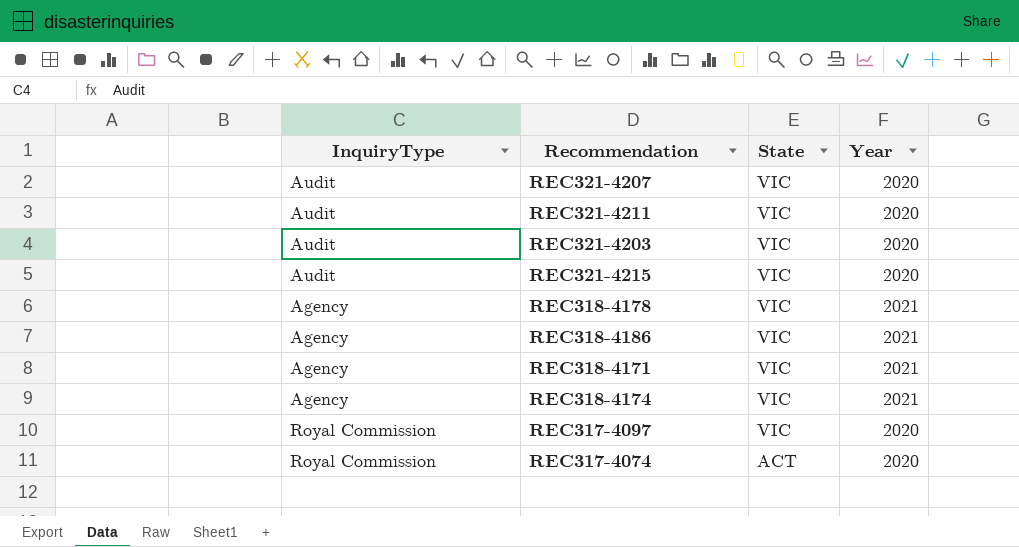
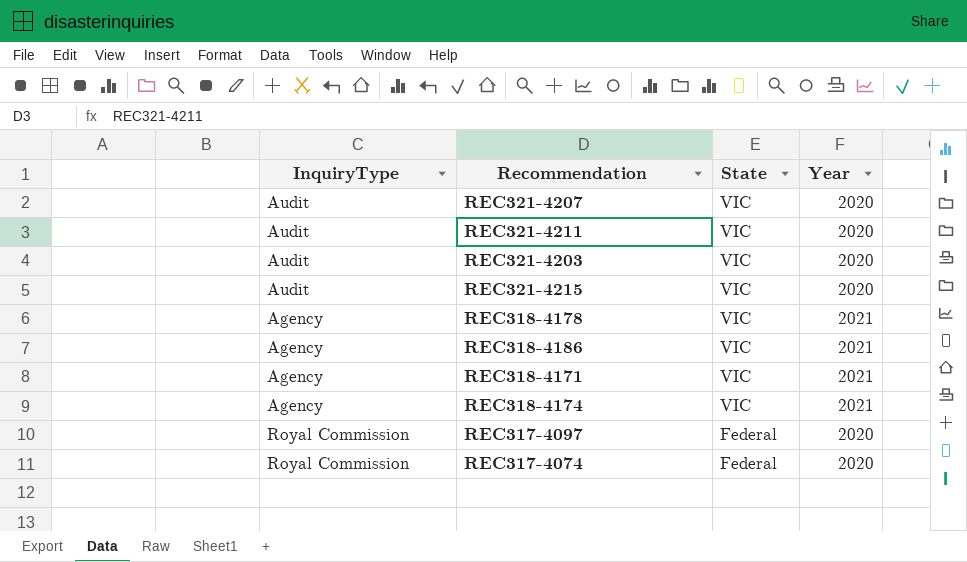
REC317-4097 | State: VIC -> Federal
REC317-4074 | State: ACT -> Federal

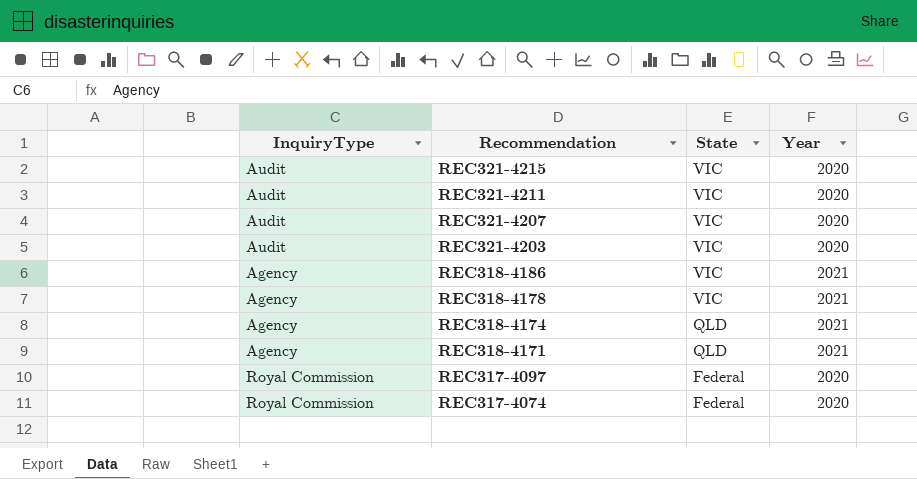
row order: State descending -> Recommendation descending
REC318-4174 | State: VIC -> QLD
REC318-4171 | State: VIC -> QLD

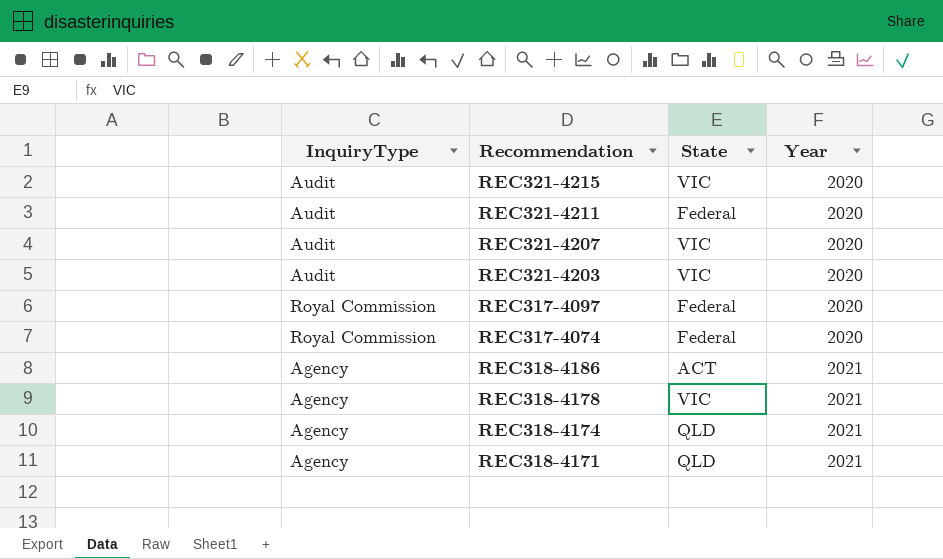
row order: Recommendation descending -> Year ascending
REC321-4211 | State: VIC -> Federal
REC318-4186 | State: VIC -> ACT

